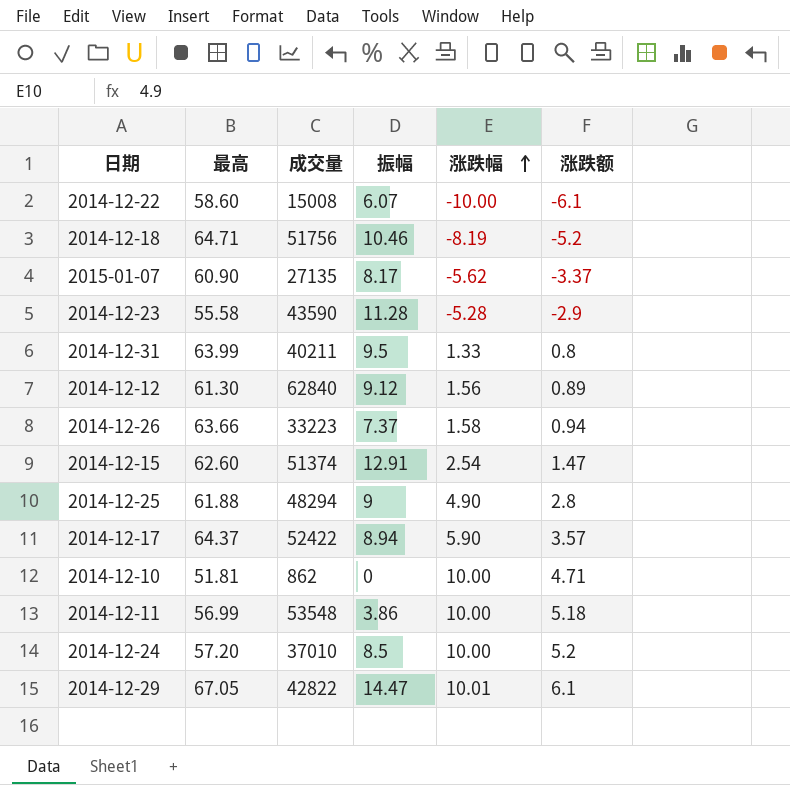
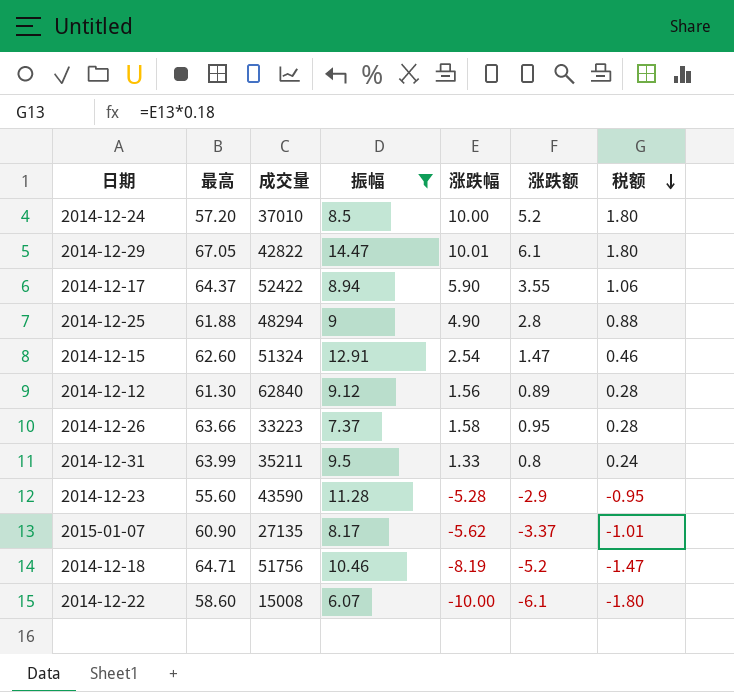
filter: none -> 振幅 >= 6.07
row order: 涨跌幅 ascending -> 税额 descending
column 税额 | formula: none -> [涨跌幅] * 0.18
2014-12-17 | 涨跌额: 3.57 -> 3.55
2014-12-15 | 成交量: 51374 -> 51324
2014-12-26 | 涨跌额: 0.94 -> 0.95
2014-12-31 | 成交量: 40211 -> 35211
2014-12-23 | 最高: 55.58 -> 55.60

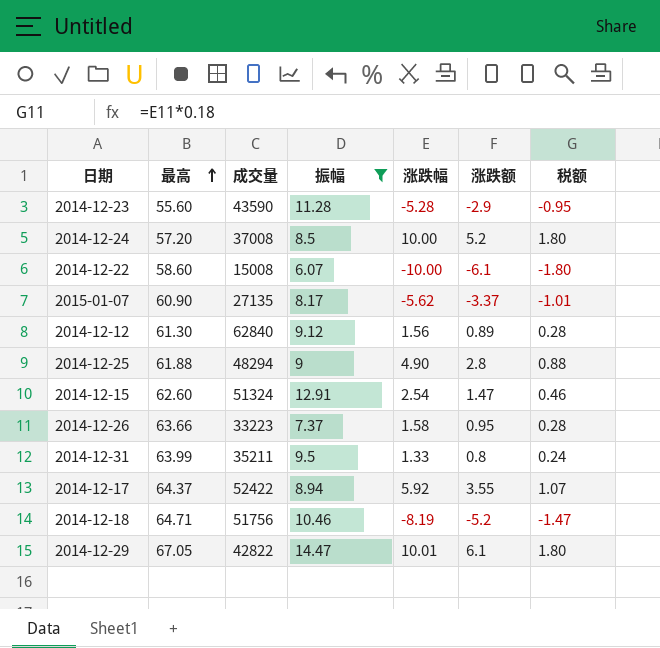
row order: 税额 descending -> 最高 ascending
2014-12-24 | 成交量: 37010 -> 37008
2014-12-17 | 涨跌幅: 5.90 -> 5.92
2014-12-17 | 税额: 1.06 -> 1.07

